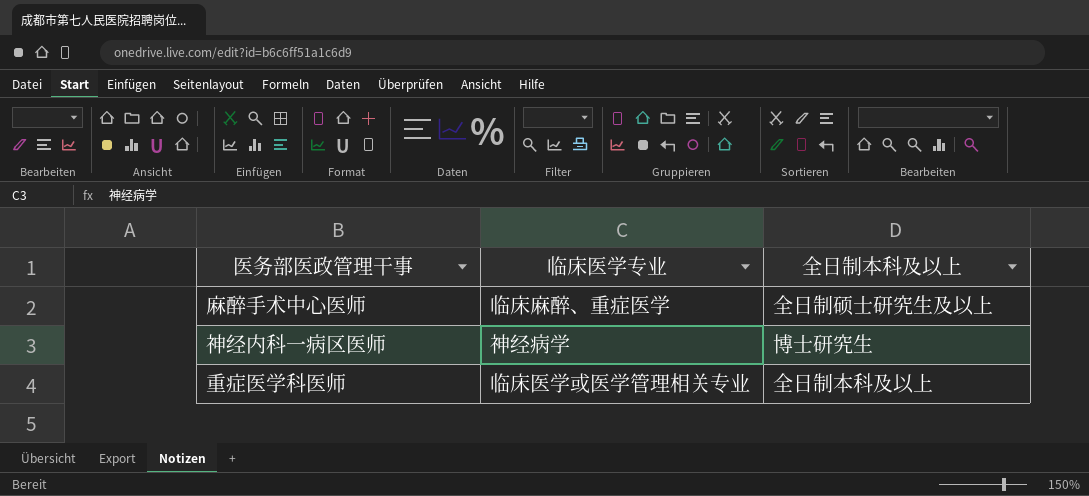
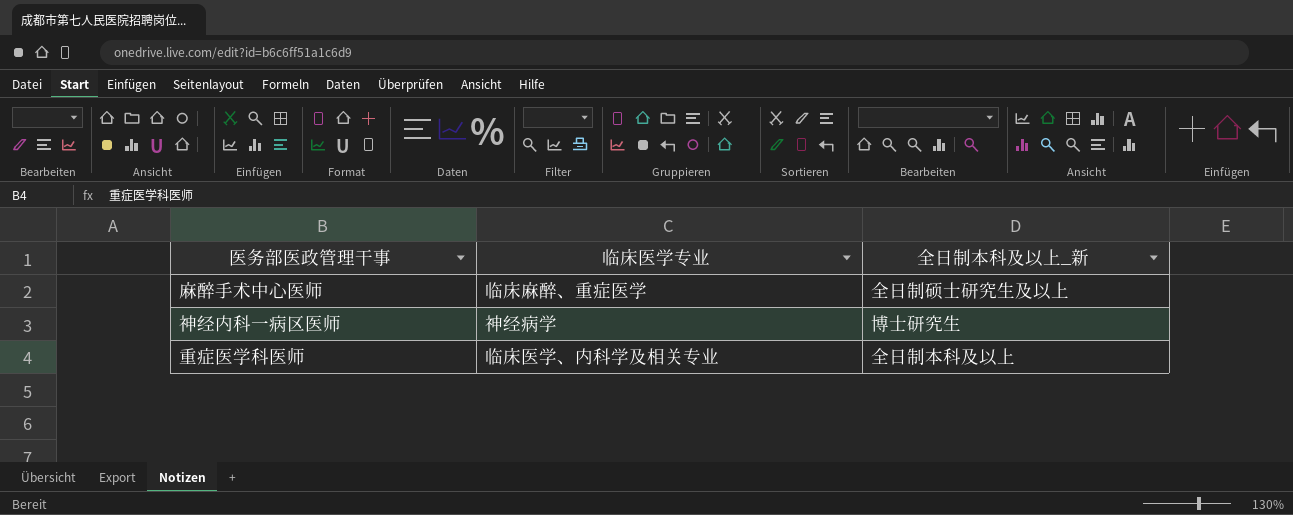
column name: 全日制本科及以上 -> 全日制本科及以上_新
重症医学科医师 | 临床医学专业: 临床医学或医学管理相关专业 -> 临床医学、内科学及相关专业

